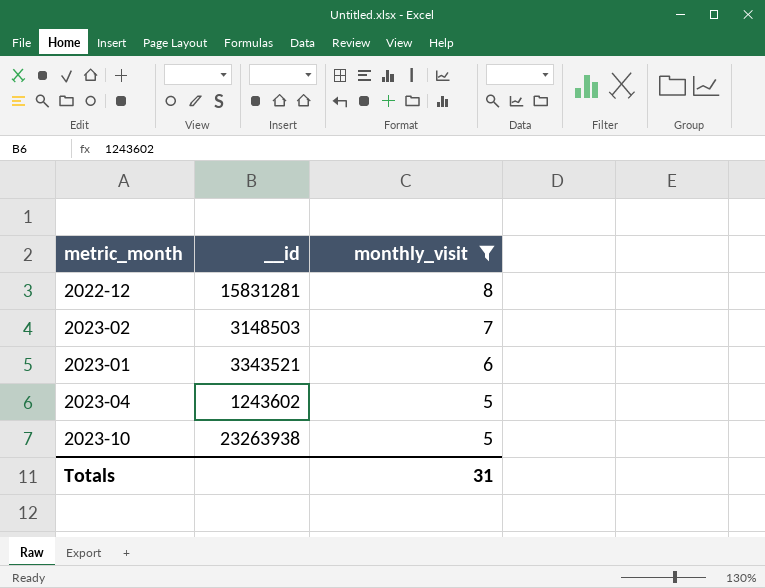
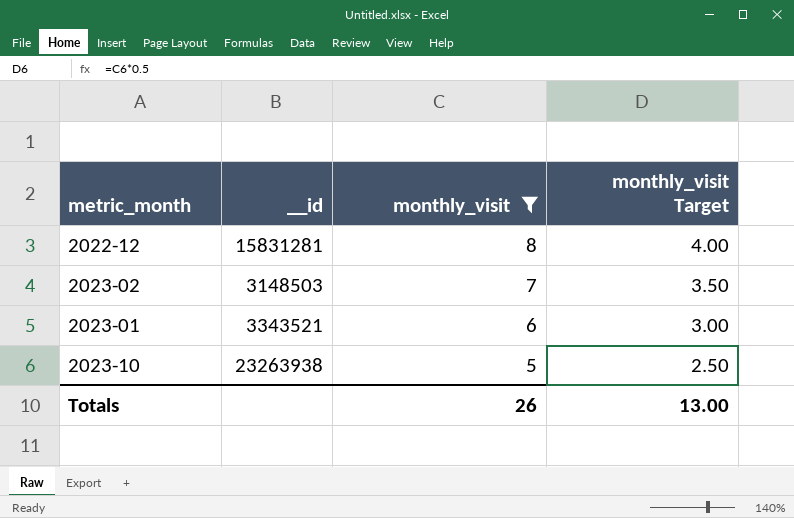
column monthly_visit Target | formula: none -> [monthly_visit] * 0.5
row 2023-04: 1243602 | 5 -> none
Totals | monthly_visit: 31 -> 26

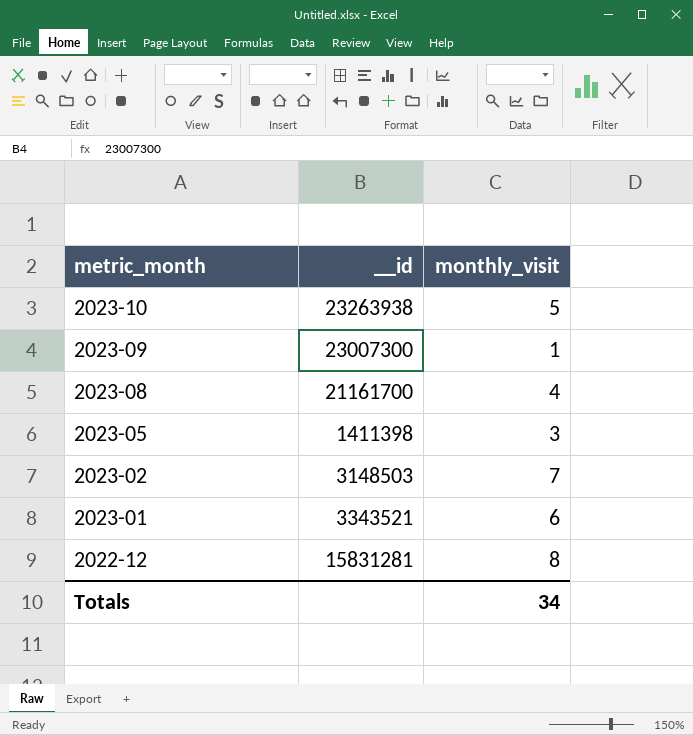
filter: monthly_visit >= 5 -> none
row order: monthly_visit descending -> metric_month descending
column monthly_visit Target | formula: [monthly_visit] * 0.5 -> none
Totals | monthly_visit: 26 -> 34

